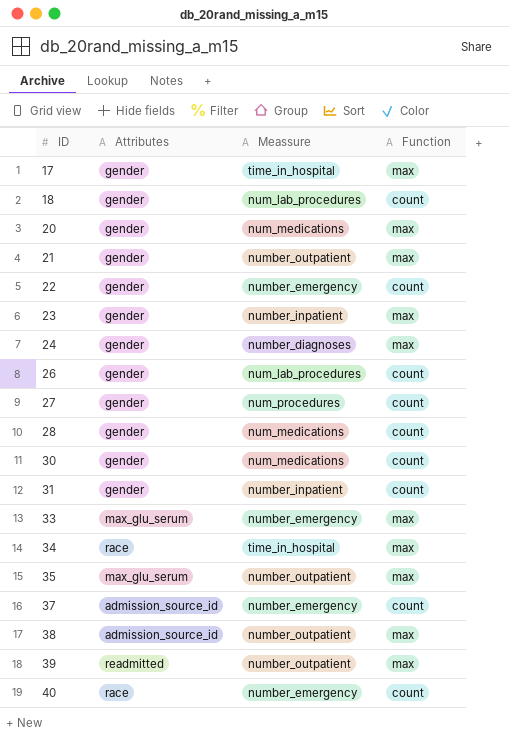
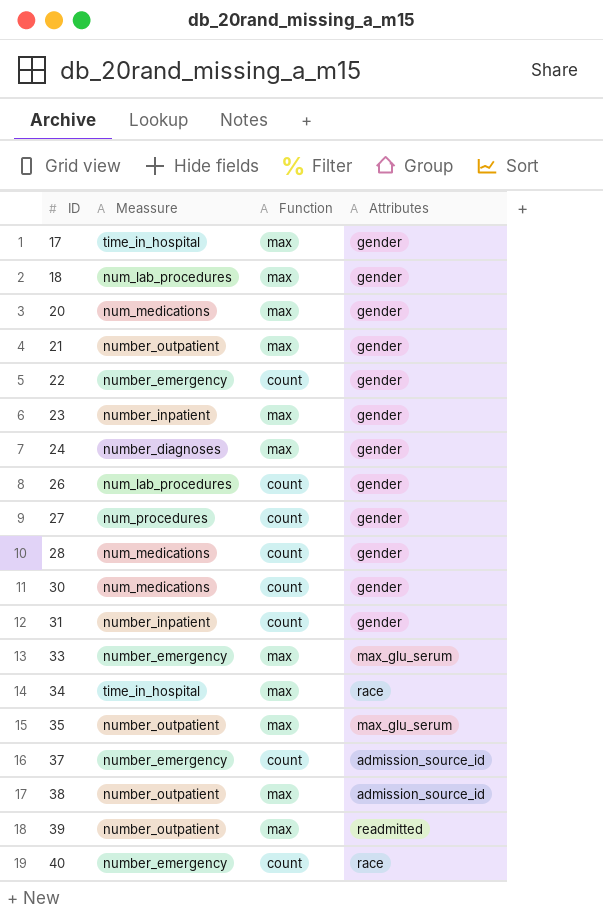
column Attributes | position: 2 -> 4
18 | Function: count -> max

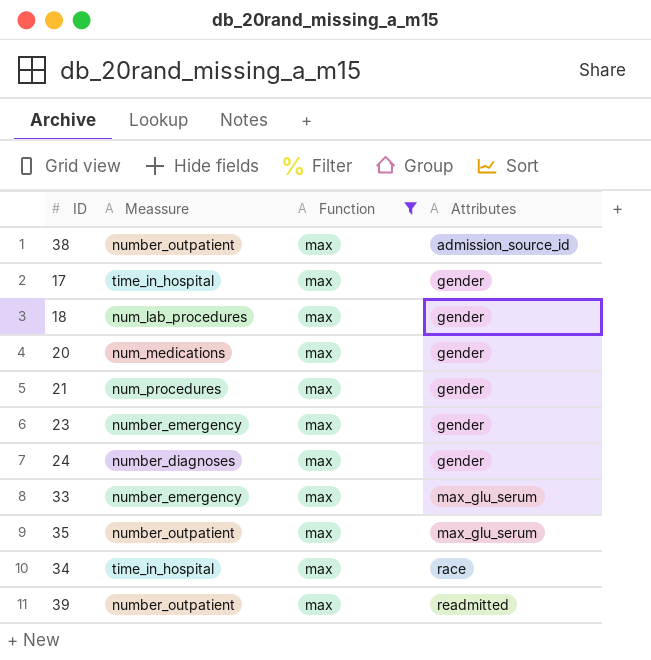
filter: none -> Function = max
row order: ID ascending -> Attributes ascending
21 | Meassure: number_outpatient -> num_procedures
23 | Meassure: number_inpatient -> number_emergency

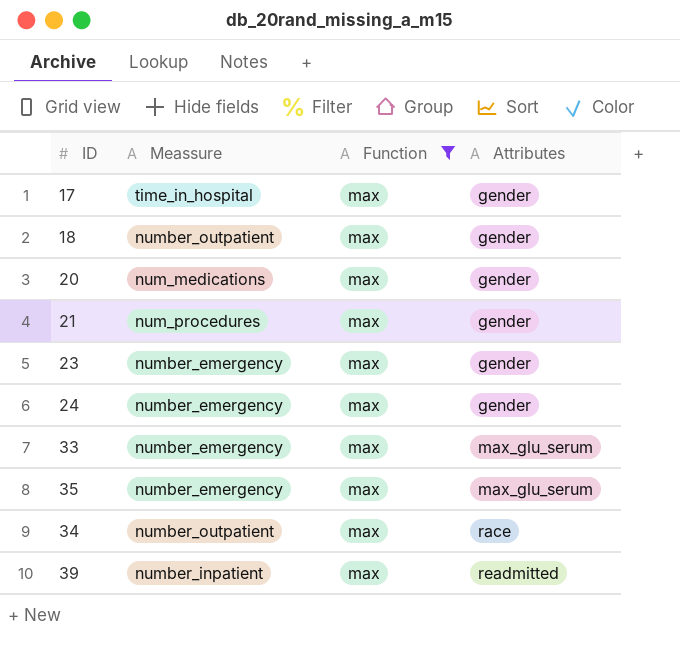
row 38: number_outpatient | max | admission_source_id -> none
18 | Meassure: num_lab_procedures -> number_outpatient
24 | Meassure: number_diagnoses -> number_emergency
35 | Meassure: number_outpatient -> number_emergency
34 | Meassure: time_in_hospital -> number_outpatient
39 | Meassure: number_outpatient -> number_inpatient

